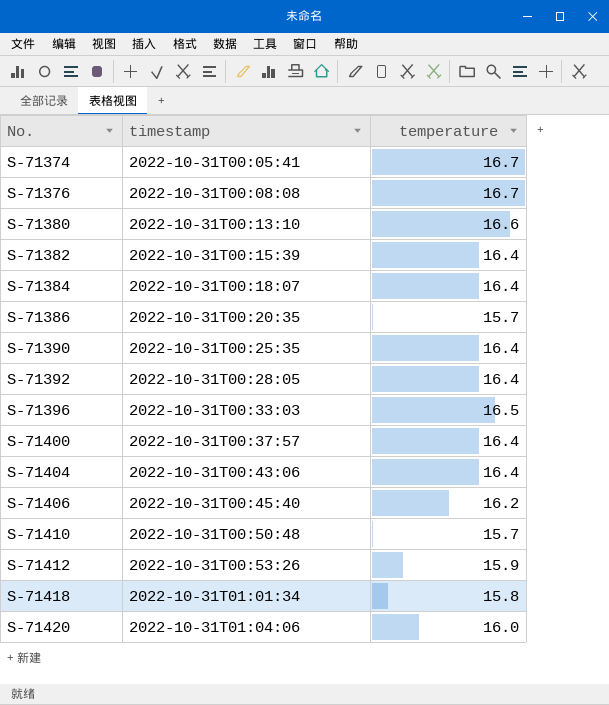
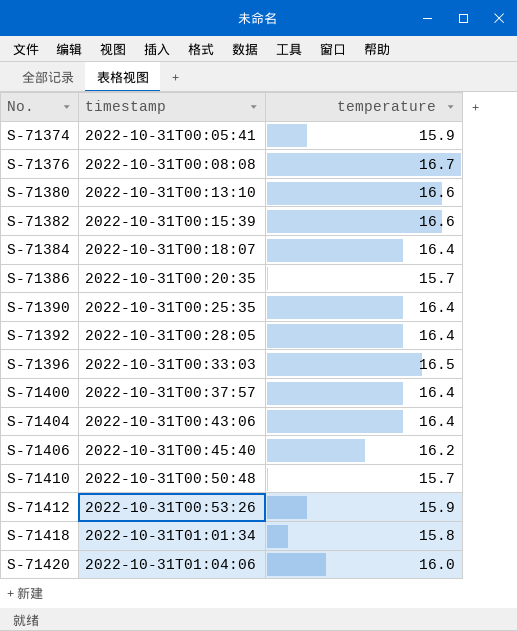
S-71374 | temperature: 16.7 -> 15.9
S-71382 | temperature: 16.4 -> 16.6

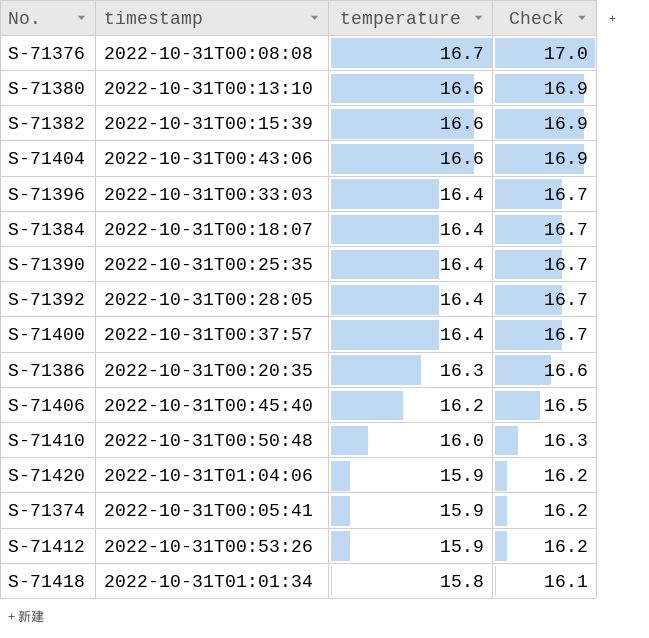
row order: No. ascending -> temperature descending
column Check | formula: none -> [temperature] * 1.02
S-71404 | temperature: 16.4 -> 16.6
S-71396 | temperature: 16.5 -> 16.4
S-71386 | temperature: 15.7 -> 16.3
S-71410 | temperature: 15.7 -> 16.0
S-71420 | temperature: 16.0 -> 15.9

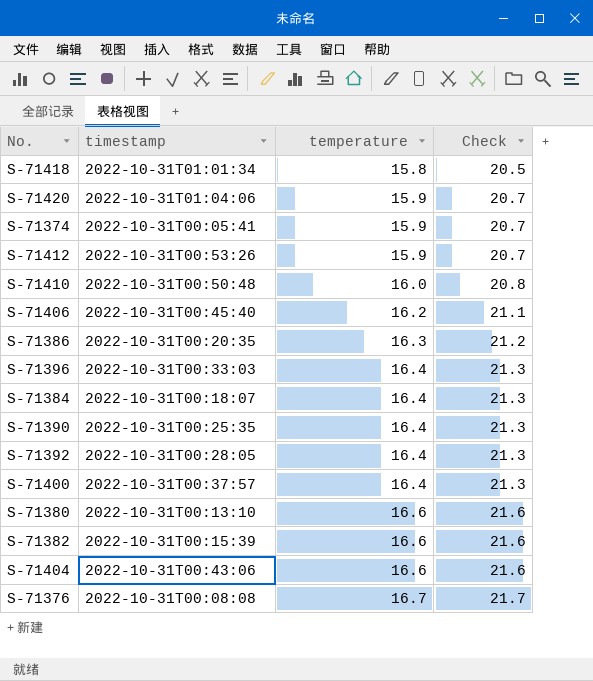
row order: temperature descending -> temperature ascending
column Check | formula: [temperature] * 1.02 -> [temperature] * 1.3

